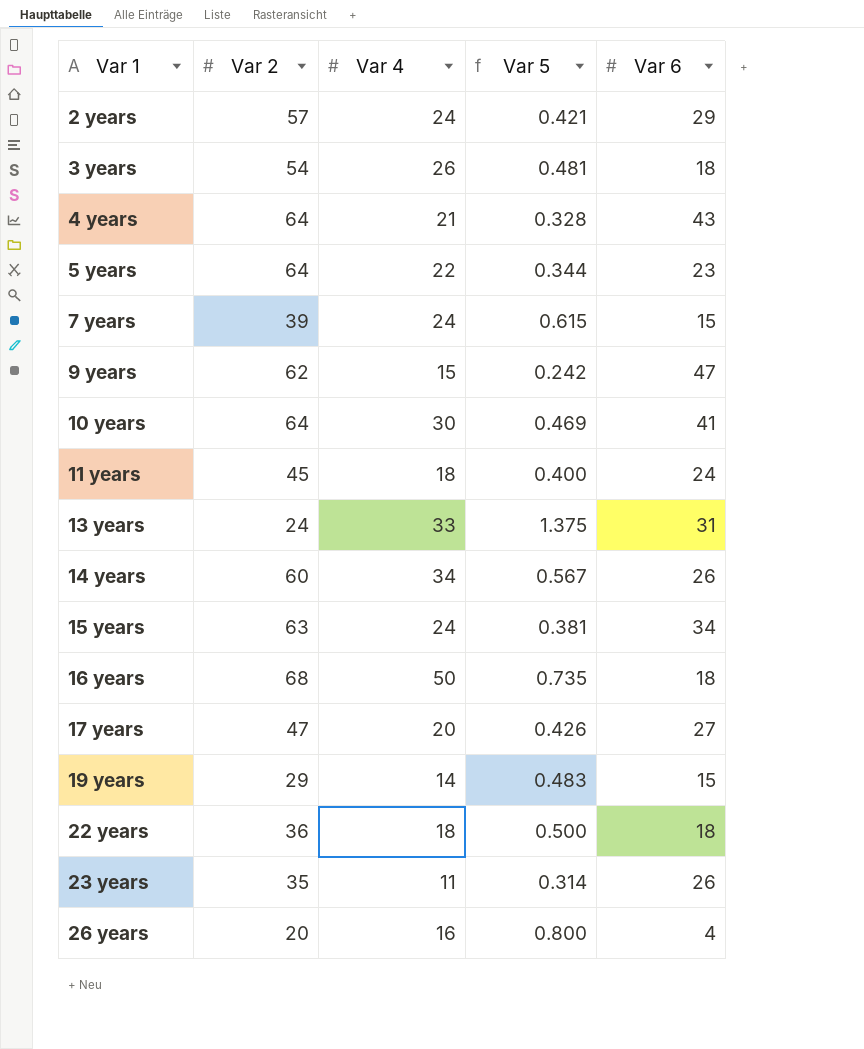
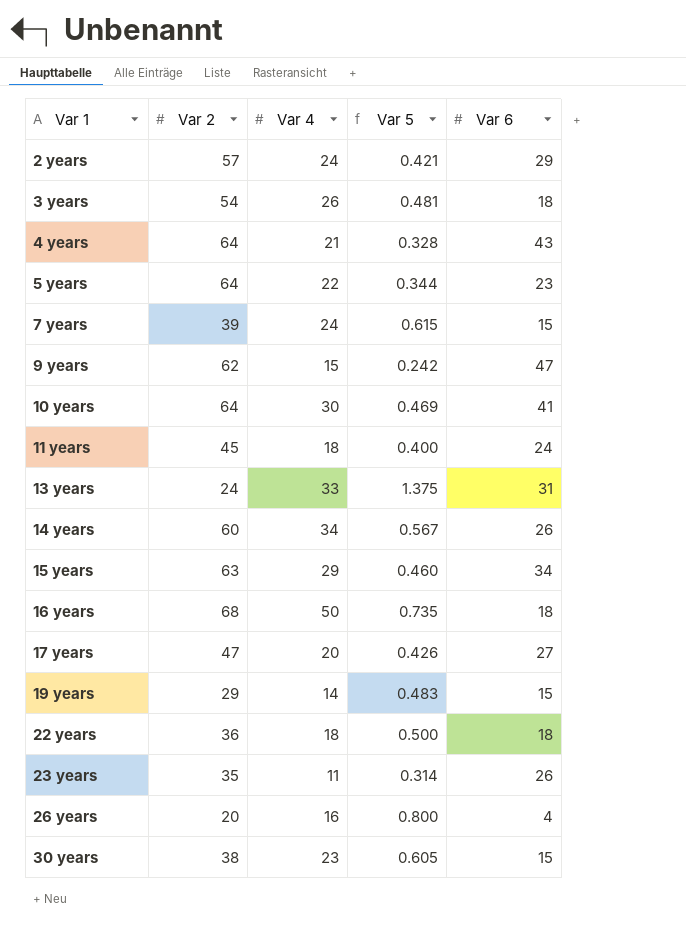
15 years | Var 4: 24 -> 29
15 years | Var 5: 0.381 -> 0.460
row 30 years: none -> 38 | 23 | 0.605 | 15

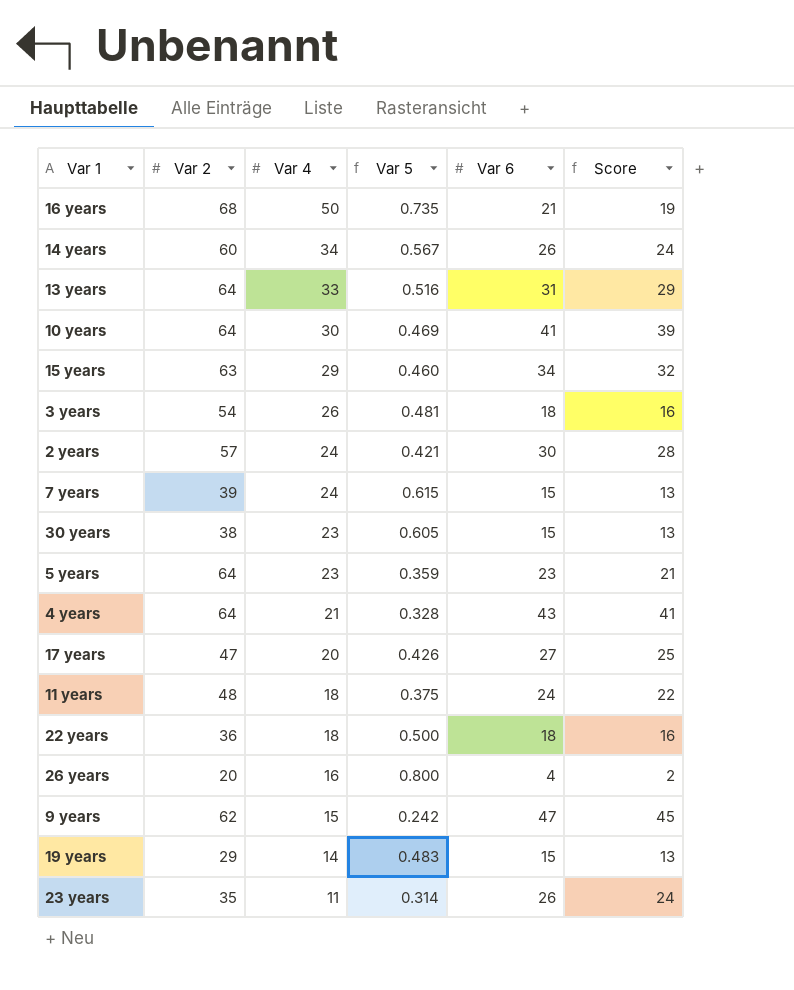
row order: Var 1 ascending -> Var 4 descending
column Score | formula: none -> [Var 6] - 2
16 years | Var 6: 18 -> 21
13 years | Var 2: 24 -> 64
13 years | Var 5: 1.375 -> 0.516
2 years | Var 6: 29 -> 30
5 years | Var 4: 22 -> 23
5 years | Var 5: 0.344 -> 0.359
11 years | Var 2: 45 -> 48
11 years | Var 5: 0.400 -> 0.375

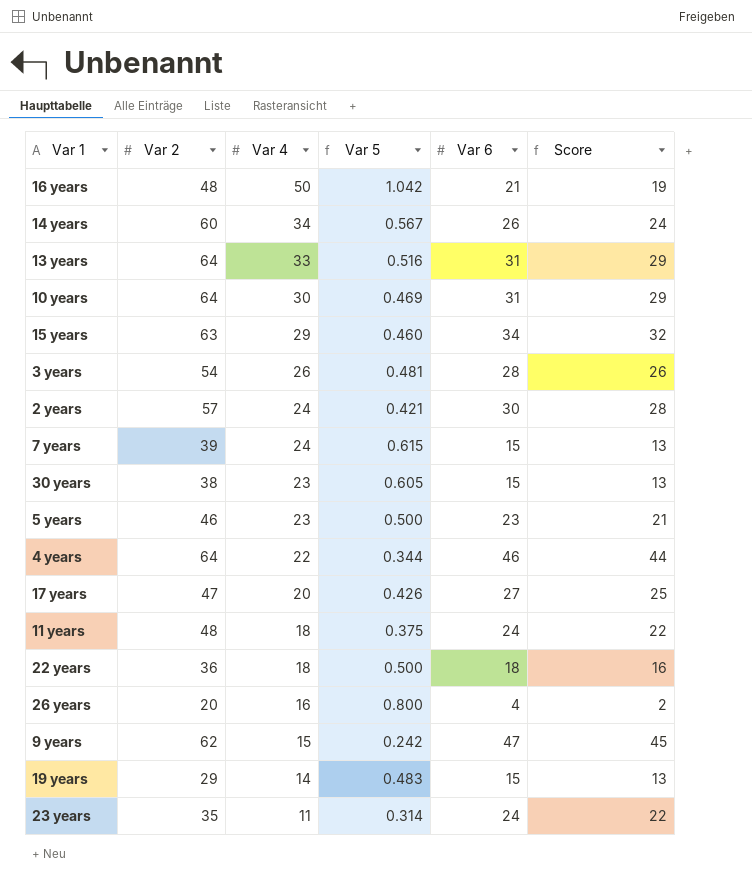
16 years | Var 2: 68 -> 48
16 years | Var 5: 0.735 -> 1.042
10 years | Var 6: 41 -> 31
10 years | Score: 39 -> 29
3 years | Var 6: 18 -> 28
3 years | Score: 16 -> 26
5 years | Var 2: 64 -> 46
5 years | Var 5: 0.359 -> 0.500
4 years | Var 4: 21 -> 22
4 years | Var 5: 0.328 -> 0.344
4 years | Var 6: 43 -> 46
4 years | Score: 41 -> 44
23 years | Var 6: 26 -> 24
23 years | Score: 24 -> 22

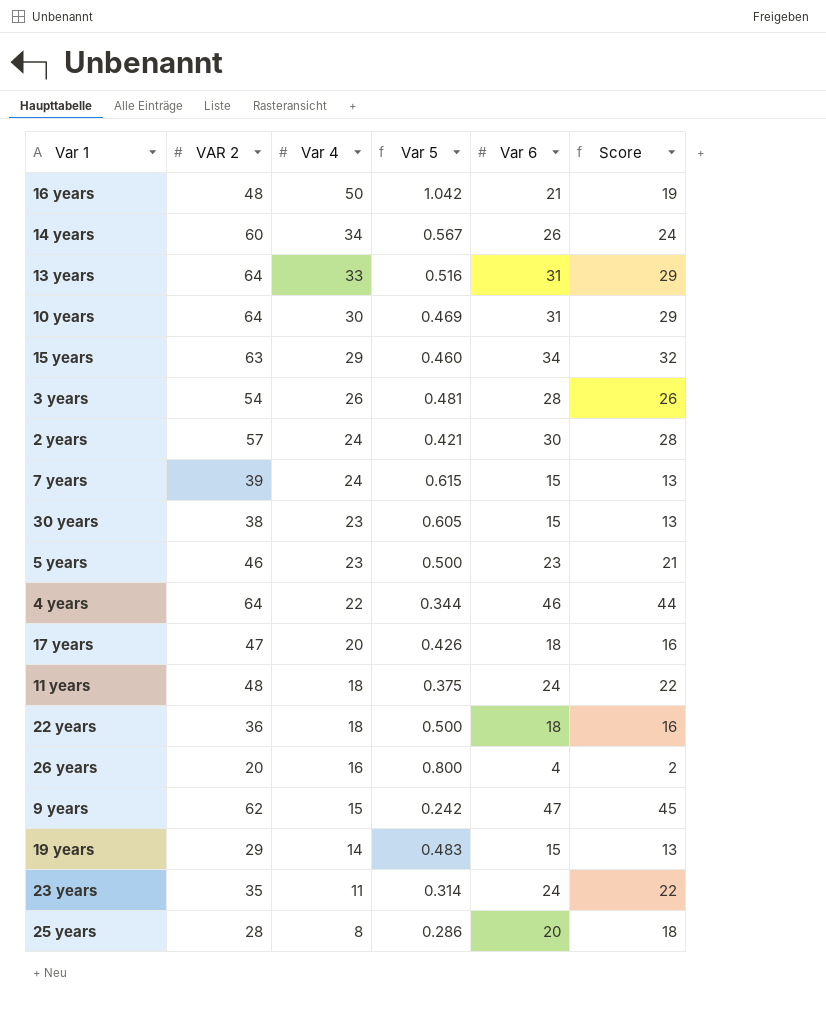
column name: Var 2 -> VAR 2
17 years | Var 6: 27 -> 18
17 years | Score: 25 -> 16
row 25 years: none -> 28 | 8 | 0.286 | 20 | 18

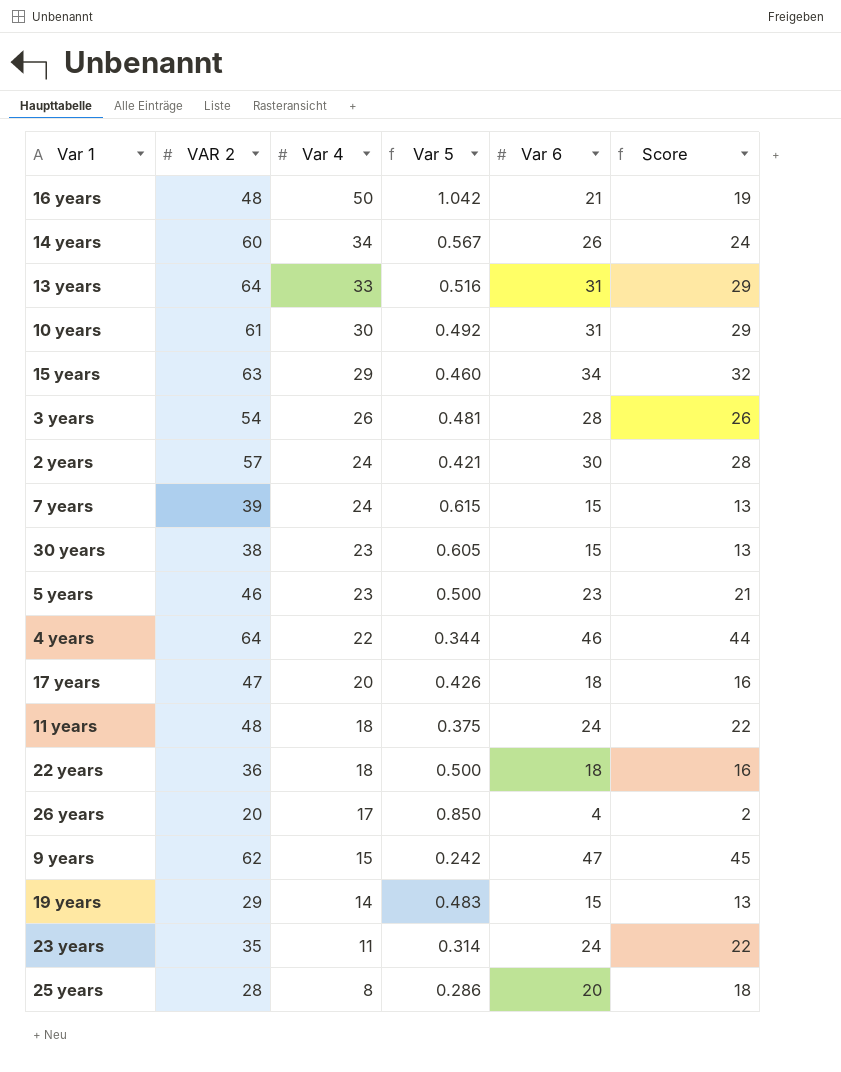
10 years | VAR 2: 64 -> 61
10 years | Var 5: 0.469 -> 0.492
26 years | Var 4: 16 -> 17
26 years | Var 5: 0.800 -> 0.850

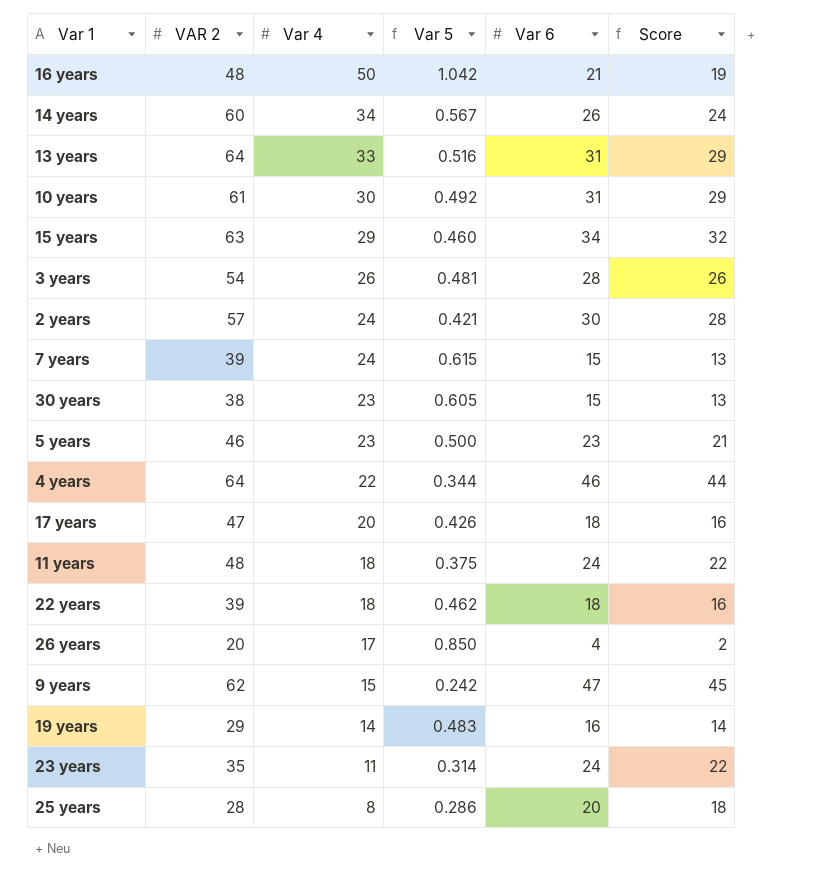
22 years | VAR 2: 36 -> 39
22 years | Var 5: 0.500 -> 0.462
19 years | Var 6: 15 -> 16
19 years | Score: 13 -> 14

